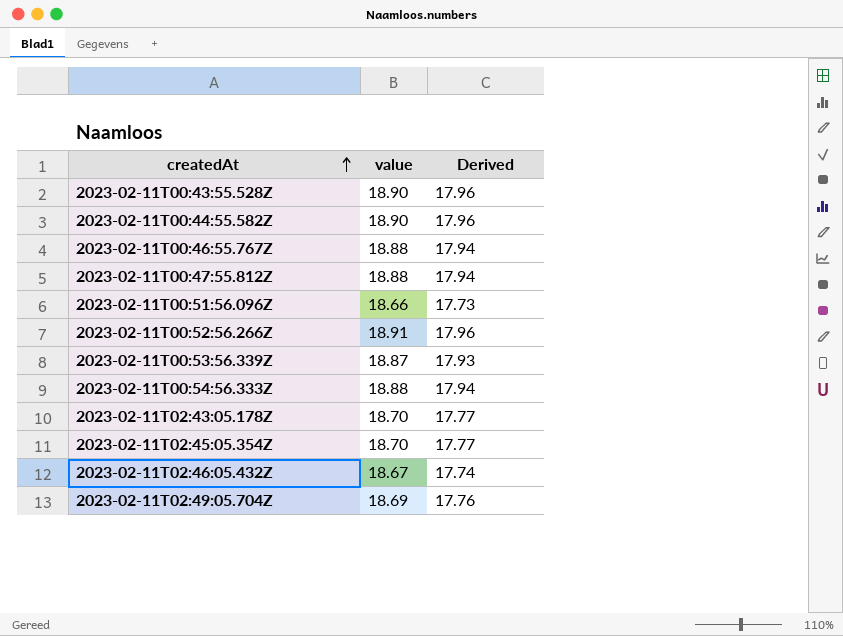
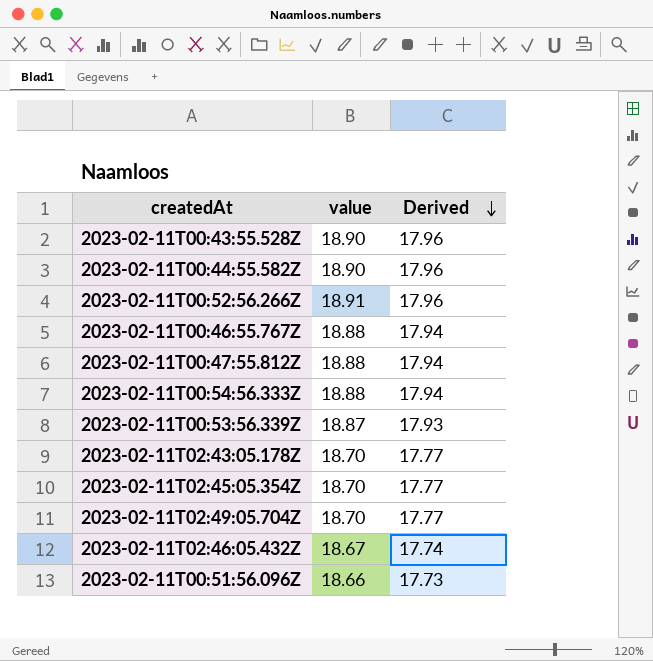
row order: createdAt ascending -> Derived descending
2023-02-11T02:49:05.704Z | value: 18.69 -> 18.70
2023-02-11T02:49:05.704Z | Derived: 17.76 -> 17.77

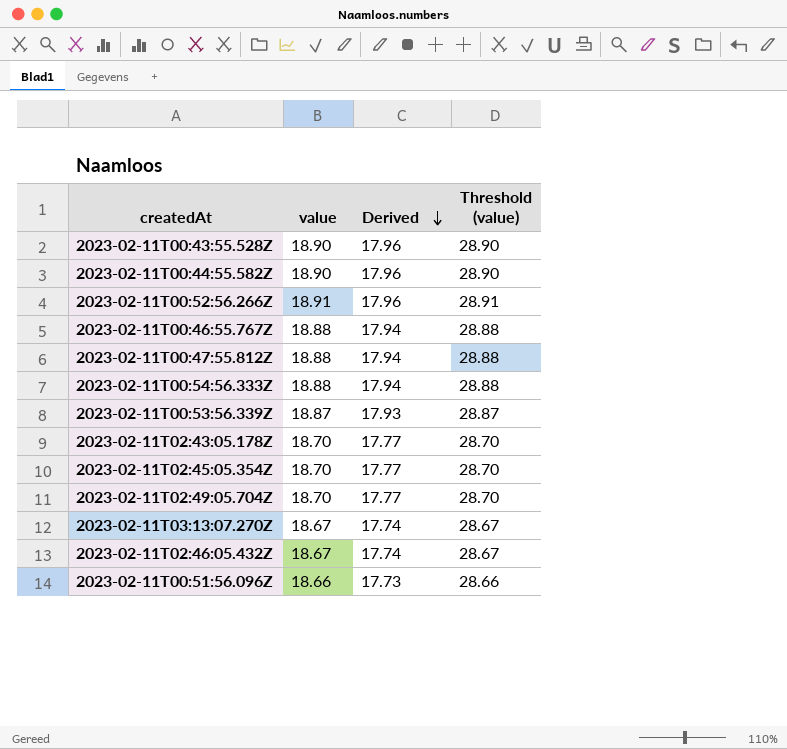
column Threshold (value) | formula: none -> [value] + 10
row 2023-02-11T03:13:07.270Z: none -> 18.67 | 17.74 | 28.67

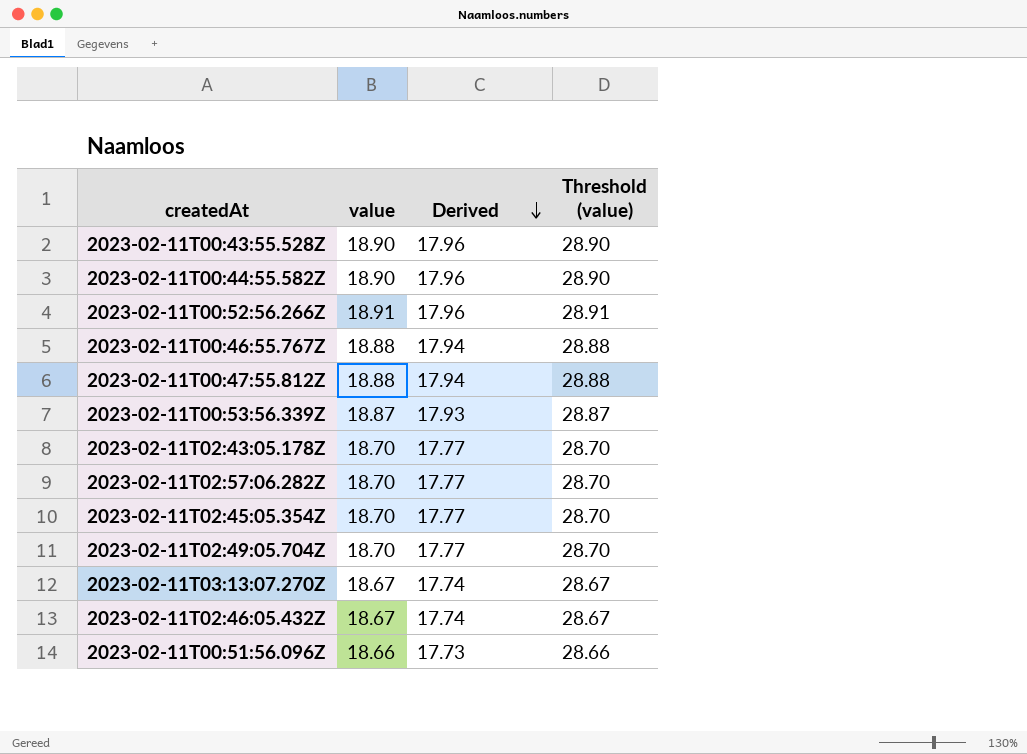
row 2023-02-11T00:54:56.333Z: 18.88 | 17.94 | 28.88 -> none
row 2023-02-11T02:57:06.282Z: none -> 18.70 | 17.77 | 28.70

